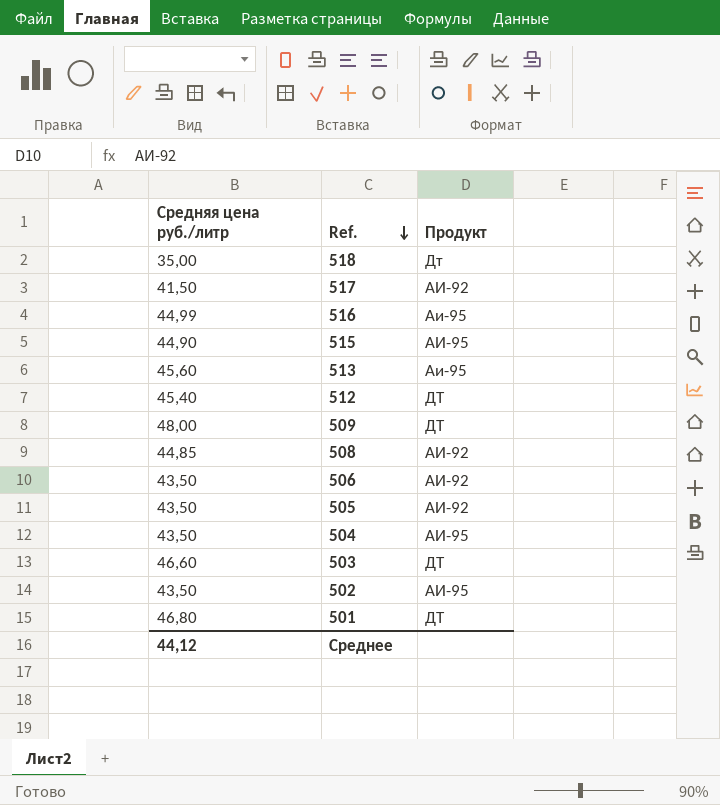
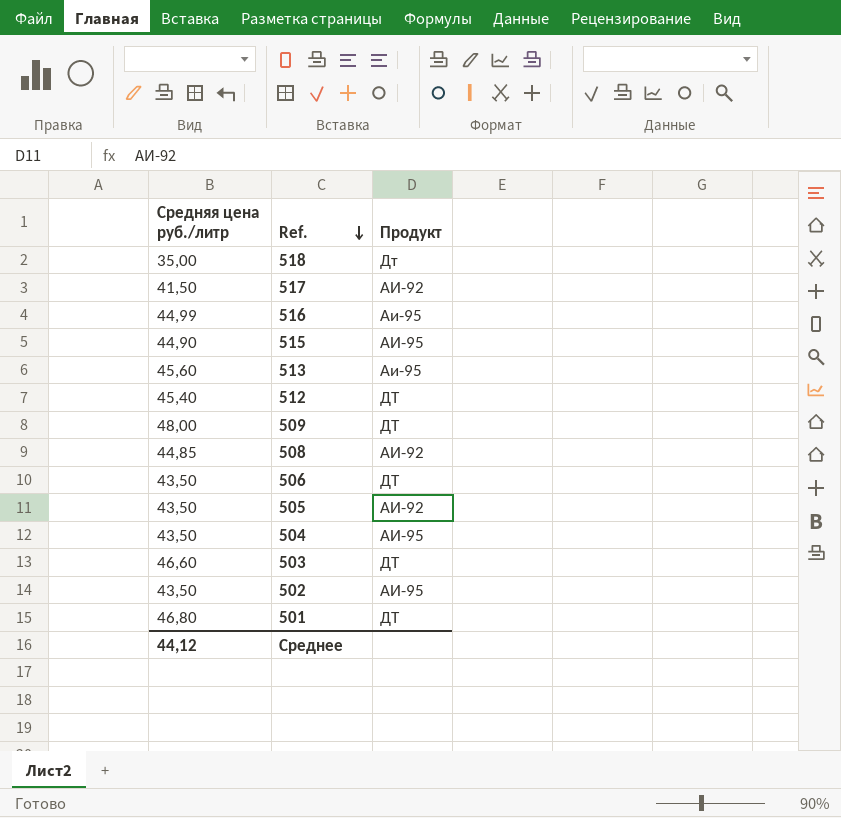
506 | Продукт: АИ-92 -> ДТ

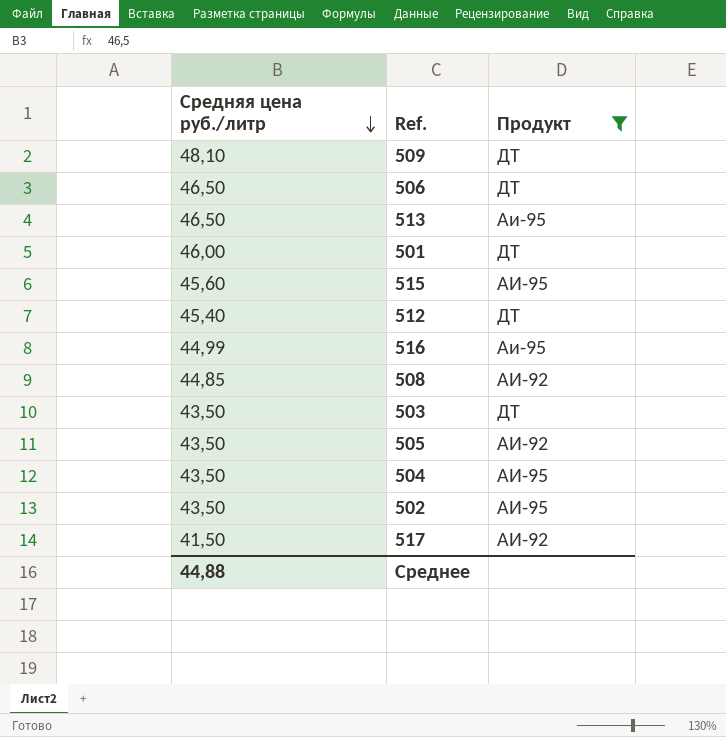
filter: none -> Продукт != Дт
row order: Ref. descending -> Средняя цена руб./литр descending
509 | Средняя цена руб./литр: 48,00 -> 48,10
506 | Средняя цена руб./литр: 43,50 -> 46,50
513 | Средняя цена руб./литр: 45,60 -> 46,50
501 | Средняя цена руб./литр: 46,80 -> 46,00
515 | Средняя цена руб./литр: 44,90 -> 45,60
503 | Средняя цена руб./литр: 46,60 -> 43,50
Среднее | Средняя цена руб./литр: 44,12 -> 44,88

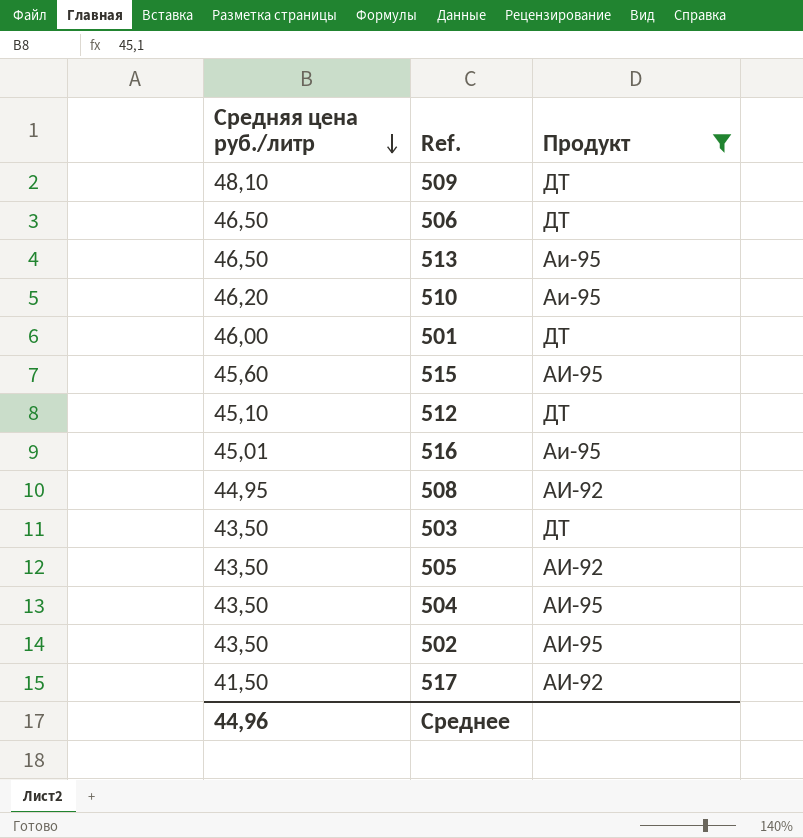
row 510: none -> 46,20 | Аи-95
512 | Средняя цена руб./литр: 45,40 -> 45,10
516 | Средняя цена руб./литр: 44,99 -> 45,01
508 | Средняя цена руб./литр: 44,85 -> 44,95
Среднее | Средняя цена руб./литр: 44,88 -> 44,96

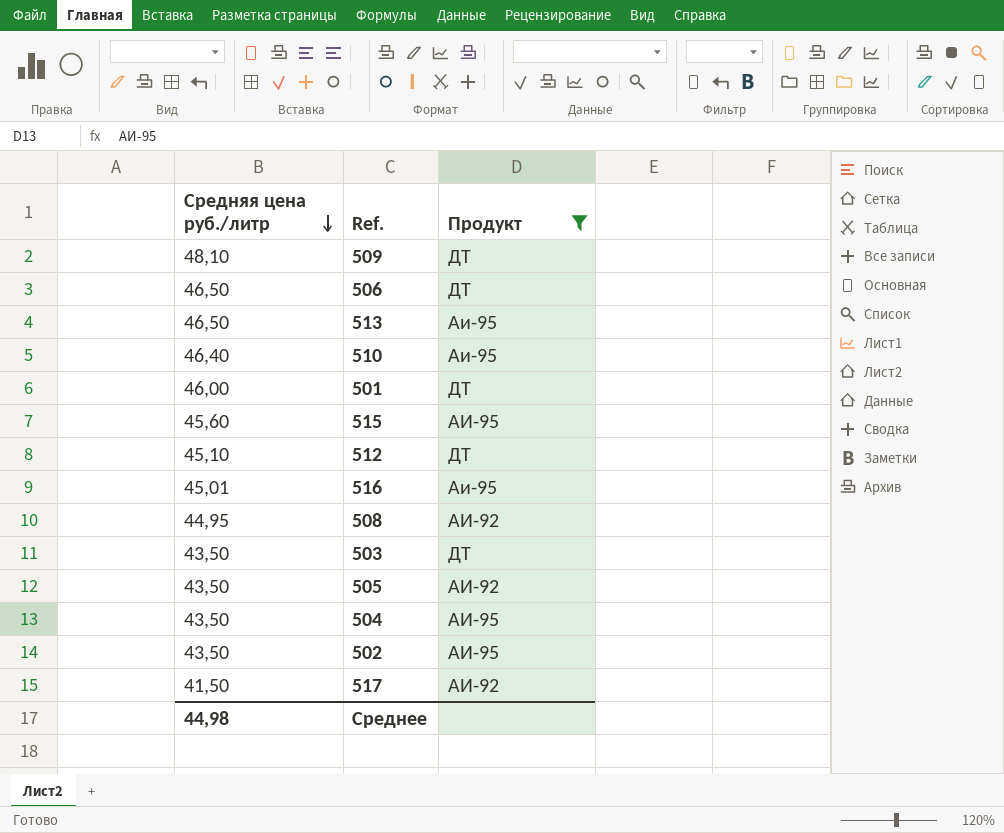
510 | Средняя цена руб./литр: 46,20 -> 46,40
Среднее | Средняя цена руб./литр: 44,96 -> 44,98

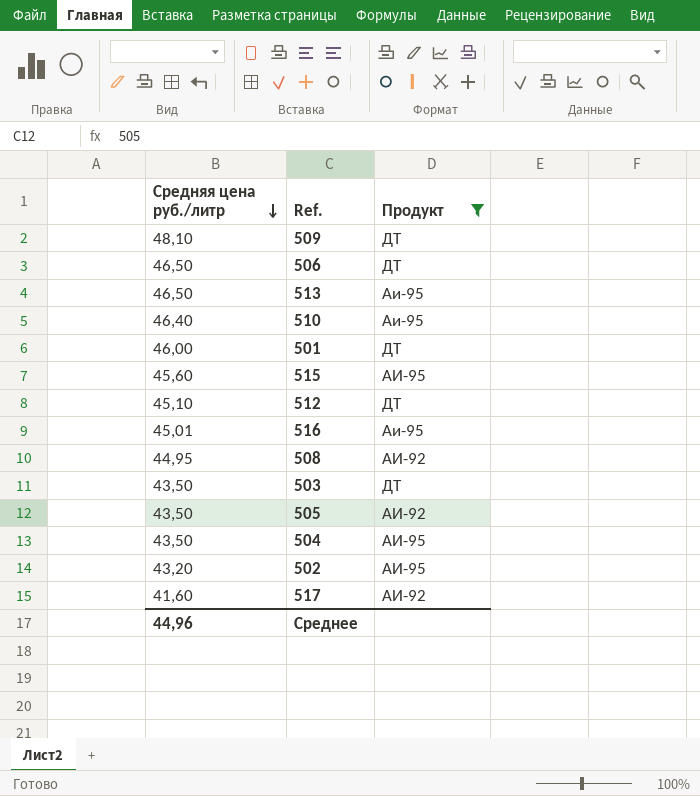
502 | Средняя цена руб./литр: 43,50 -> 43,20
517 | Средняя цена руб./литр: 41,50 -> 41,60
Среднее | Средняя цена руб./литр: 44,98 -> 44,96

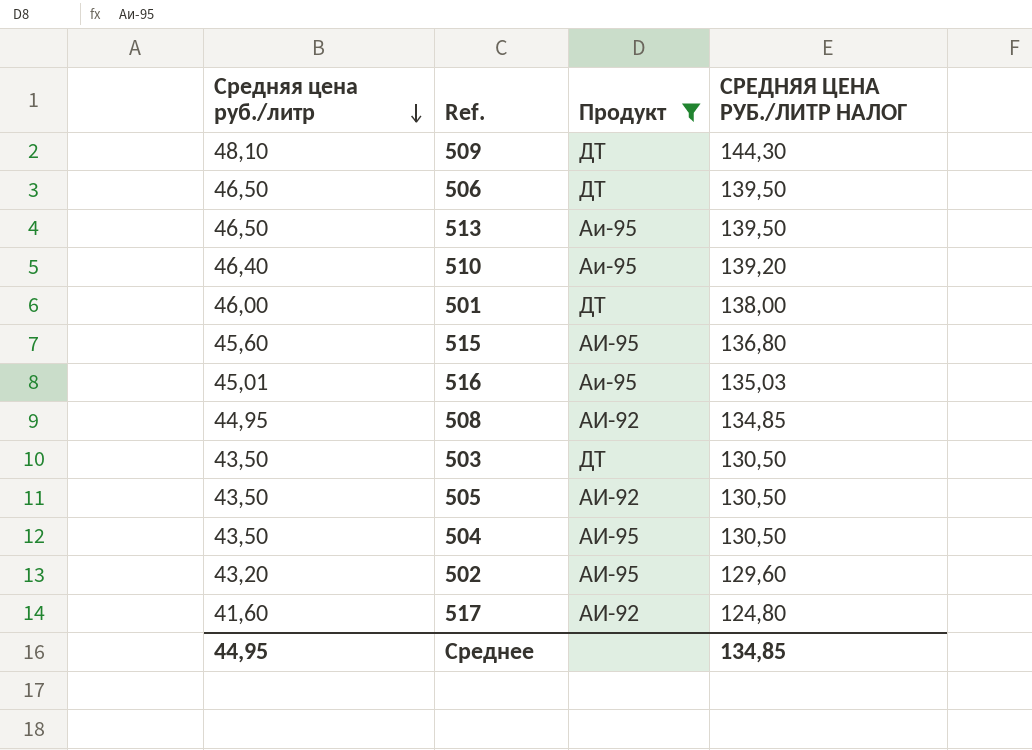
column СРЕДНЯЯ ЦЕНА РУБ./ЛИТР НАЛОГ | formula: none -> [Средняя цена руб./литр] * 3
row 512: 45,10 | ДТ -> none
Среднее | Средняя цена руб./литр: 44,96 -> 44,95

